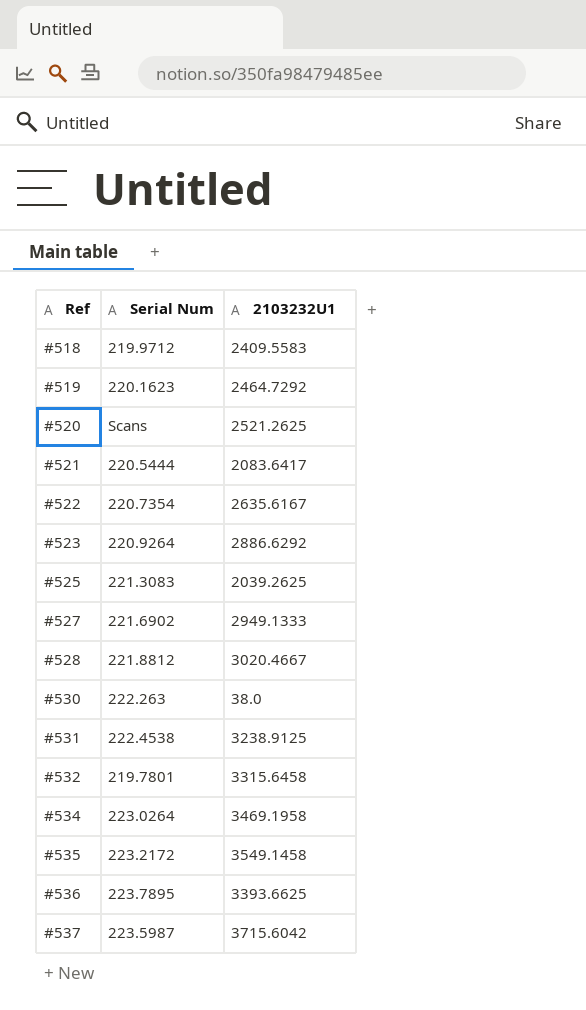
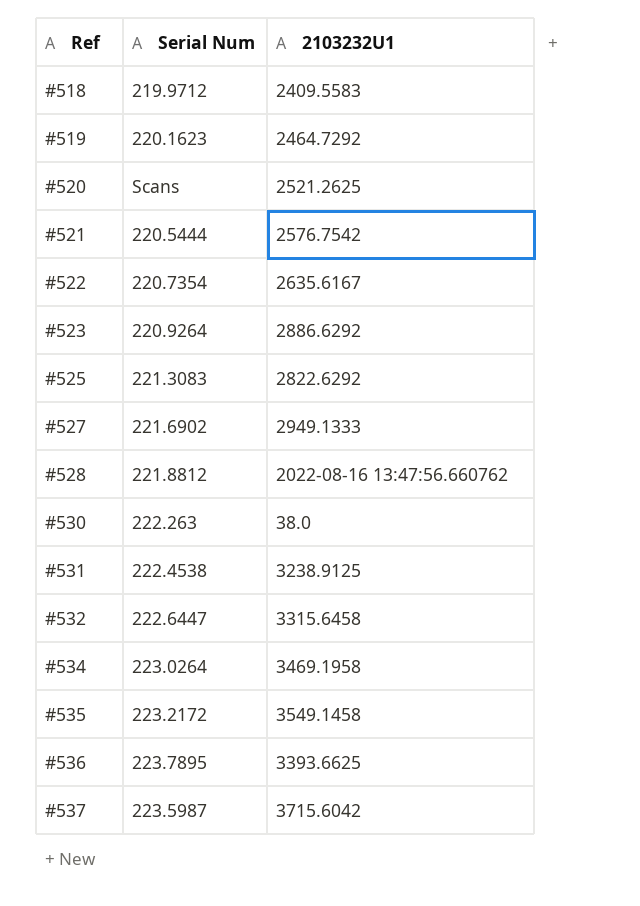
#521 | 2103232U1: 2083.6417 -> 2576.7542
#525 | 2103232U1: 2039.2625 -> 2822.6292
#528 | 2103232U1: 3020.4667 -> 2022-08-16 13:47:56.660762
#532 | Serial Num: 219.7801 -> 222.6447

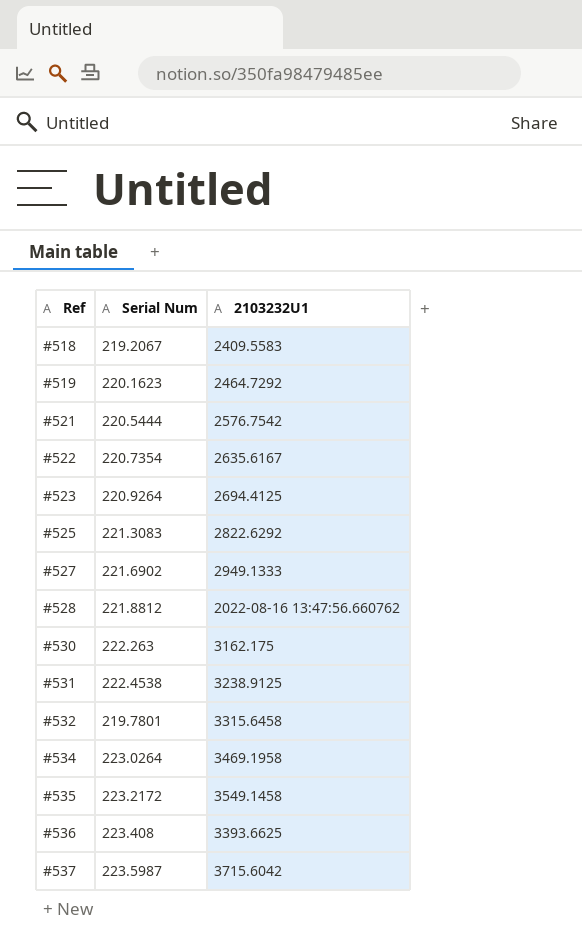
row #520: Scans | 2521.2625 -> none
#518 | Serial Num: 219.9712 -> 219.2067
#523 | 2103232U1: 2886.6292 -> 2694.4125
#530 | 2103232U1: 38.0 -> 3162.175
#532 | Serial Num: 222.6447 -> 219.7801
#536 | Serial Num: 223.7895 -> 223.408

